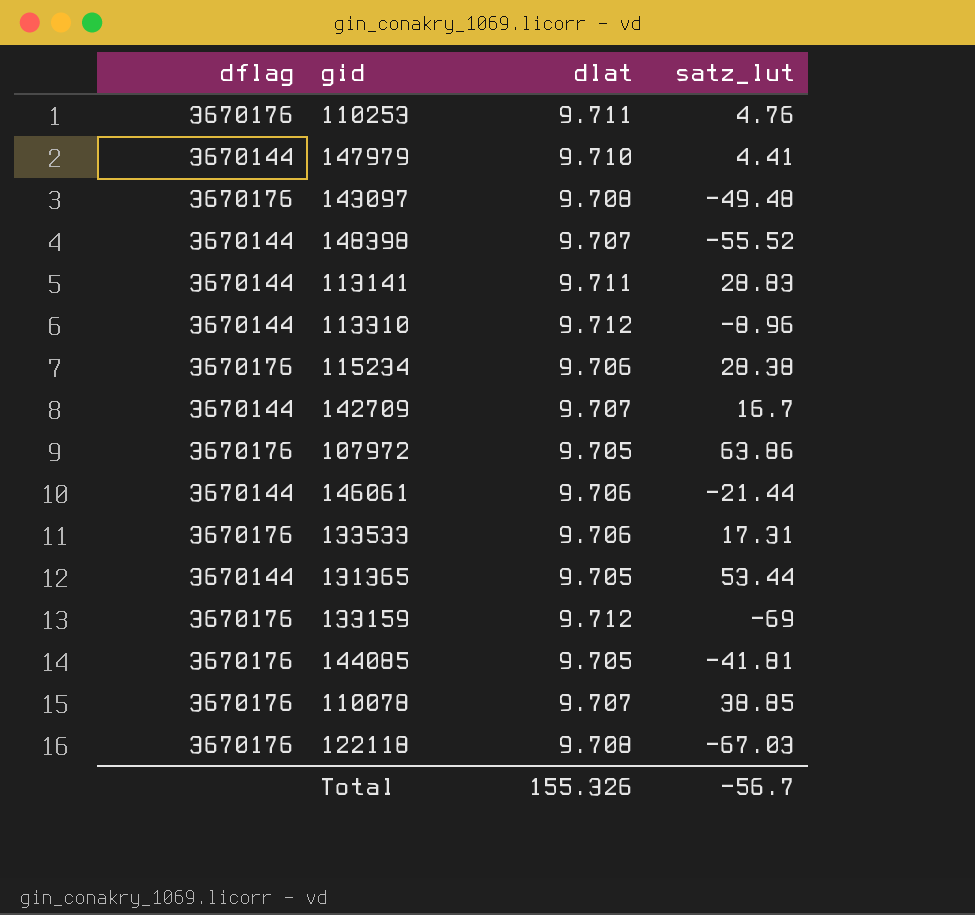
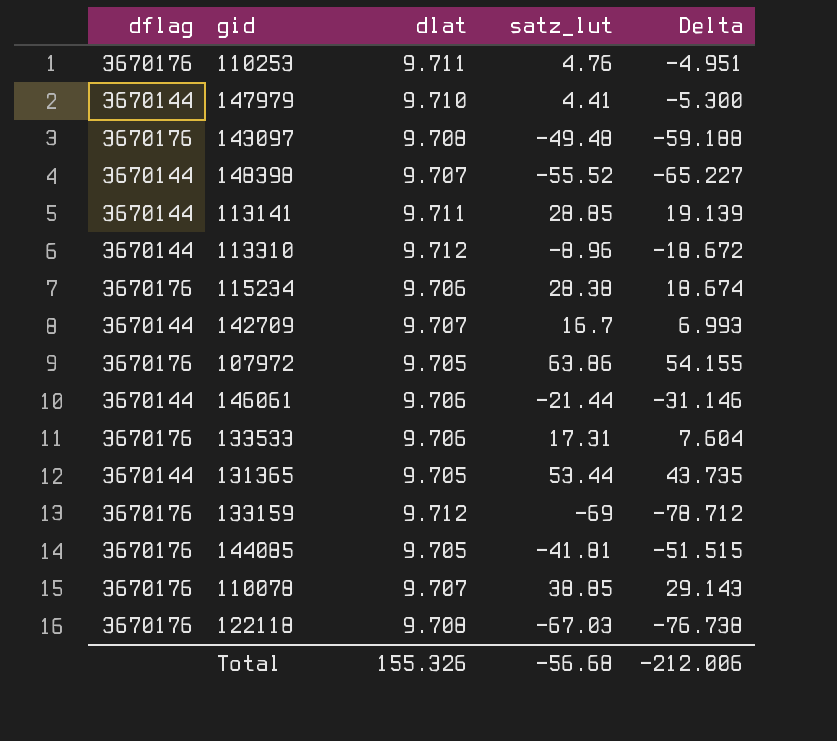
column Delta | formula: none -> [satz_lut] - [dlat]
113141 | satz_lut: 28.83 -> 28.85
Total | satz_lut: -56.7 -> -56.68

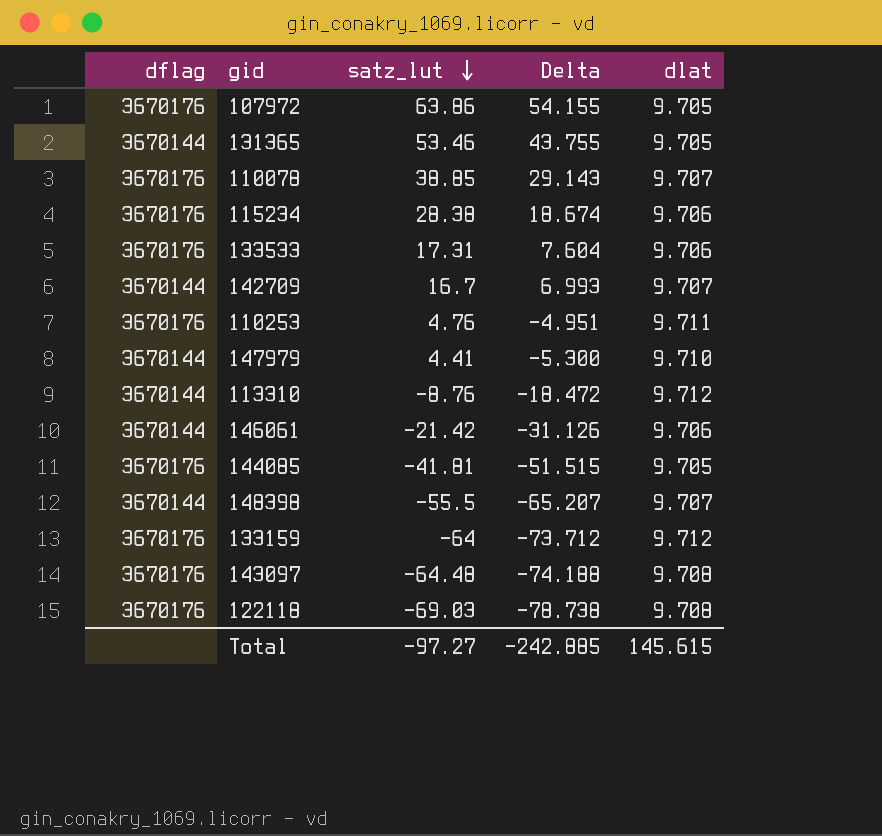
row order: none -> satz_lut descending
column dlat | position: 3 -> 5
row 113141: 3670144 | 9.711 | 28.85 | 19.139 -> none
131365 | satz_lut: 53.44 -> 53.46
131365 | Delta: 43.735 -> 43.755
113310 | satz_lut: -8.96 -> -8.76
113310 | Delta: -18.672 -> -18.472
146061 | satz_lut: -21.44 -> -21.42
146061 | Delta: -31.146 -> -31.126
148398 | satz_lut: -55.52 -> -55.5
148398 | Delta: -65.227 -> -65.207
133159 | satz_lut: -69 -> -64
133159 | Delta: -78.712 -> -73.712
143097 | satz_lut: -49.48 -> -64.48
143097 | Delta: -59.188 -> -74.188
122118 | satz_lut: -67.03 -> -69.03
122118 | Delta: -76.738 -> -78.738
Total | satz_lut: -56.68 -> -97.27
Total | Delta: -212.006 -> -242.885
Total | dlat: 155.326 -> 145.615

